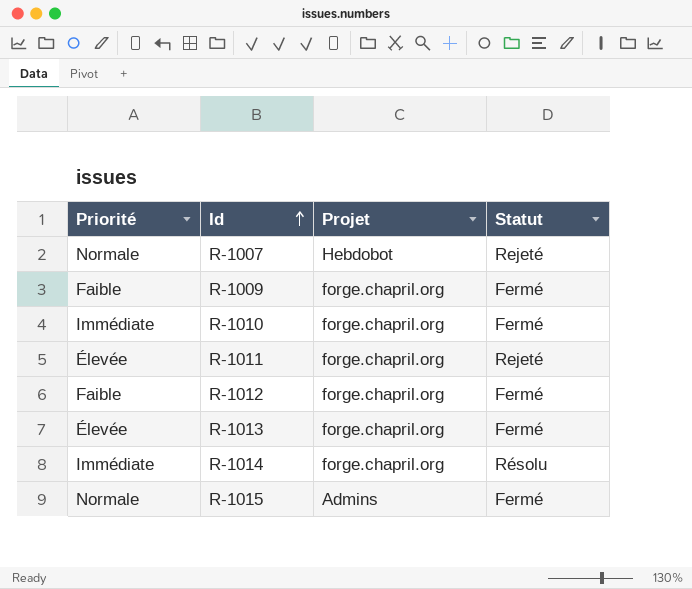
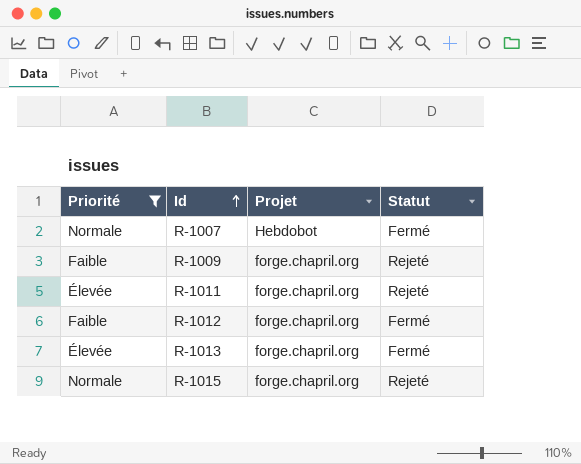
filter: none -> Priorité != Immédiate
R-1007 | Statut: Rejeté -> Fermé
R-1009 | Statut: Fermé -> Rejeté
R-1015 | Projet: Admins -> forge.chapril.org
R-1015 | Statut: Fermé -> Rejeté

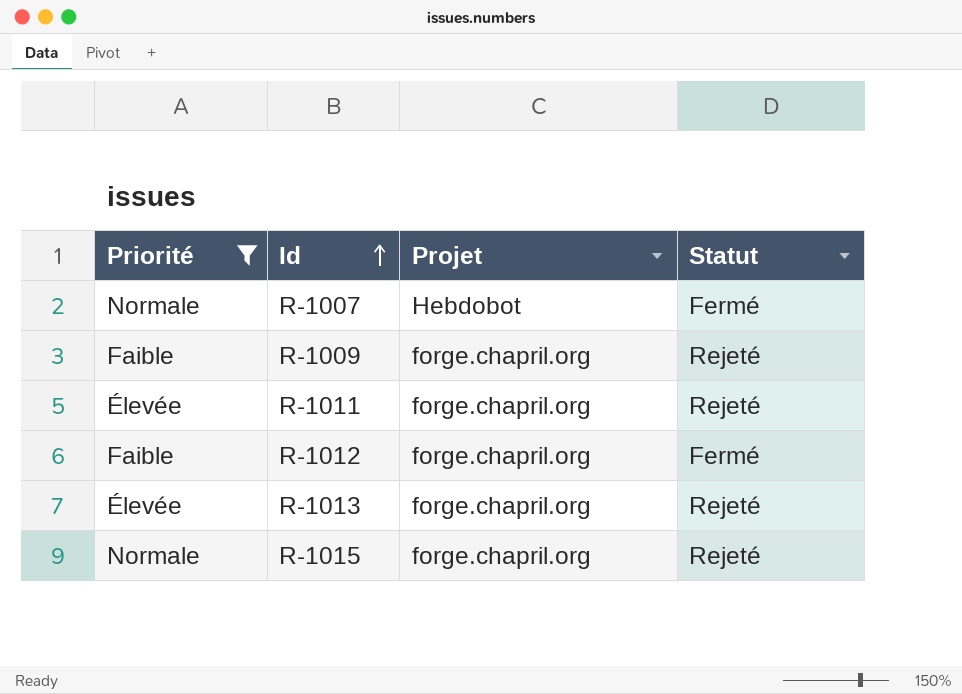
R-1013 | Statut: Fermé -> Rejeté

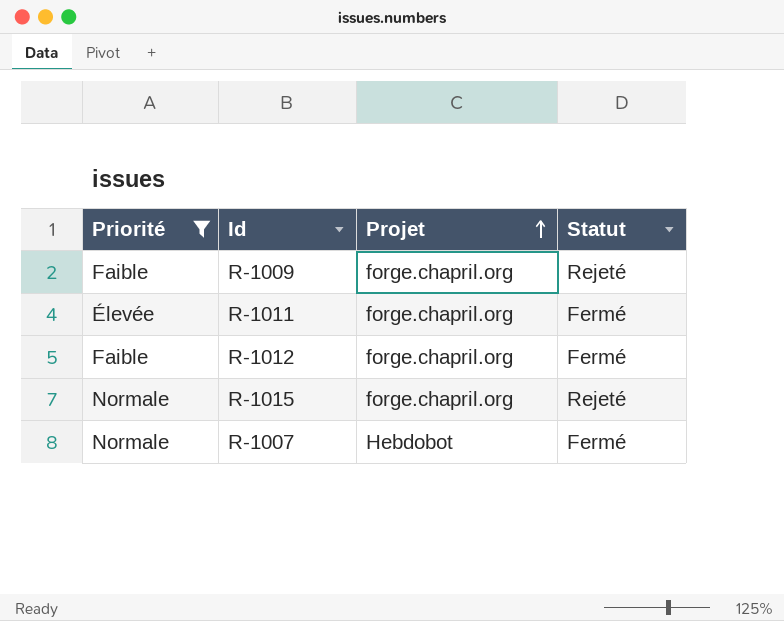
row order: Id ascending -> Projet ascending
row R-1013: Élevée | forge.chapril.org | Rejeté -> none
R-1011 | Statut: Rejeté -> Fermé

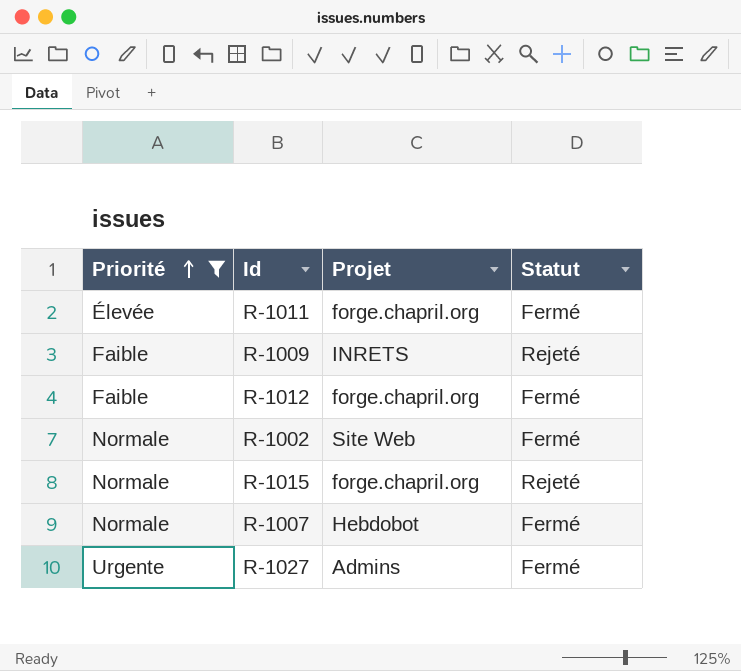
row order: Projet ascending -> Priorité ascending
R-1009 | Projet: forge.chapril.org -> INRETS
row R-1002: none -> Normale | Site Web | Fermé
row R-1027: none -> Urgente | Admins | Fermé

